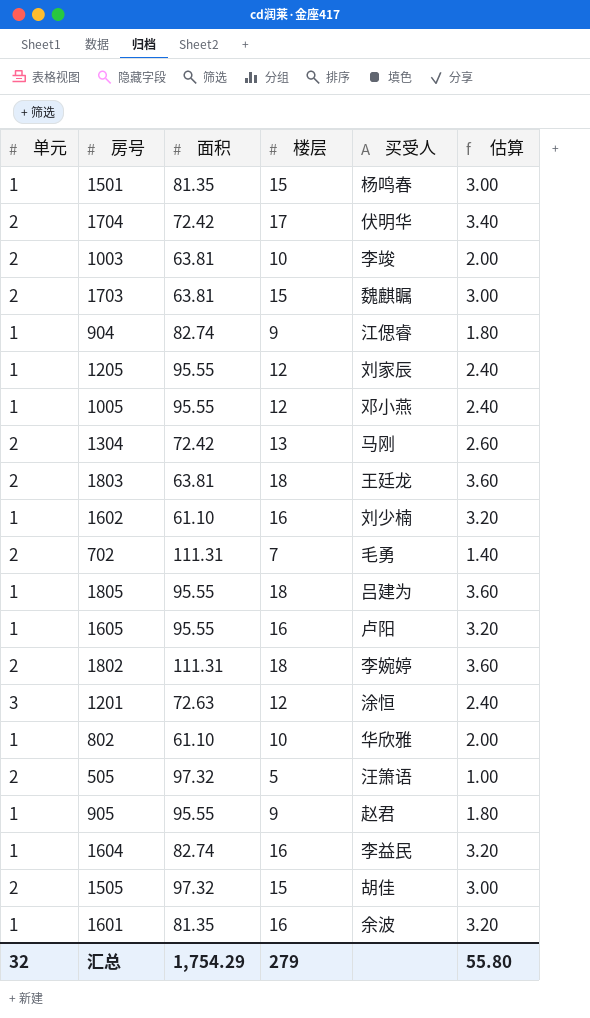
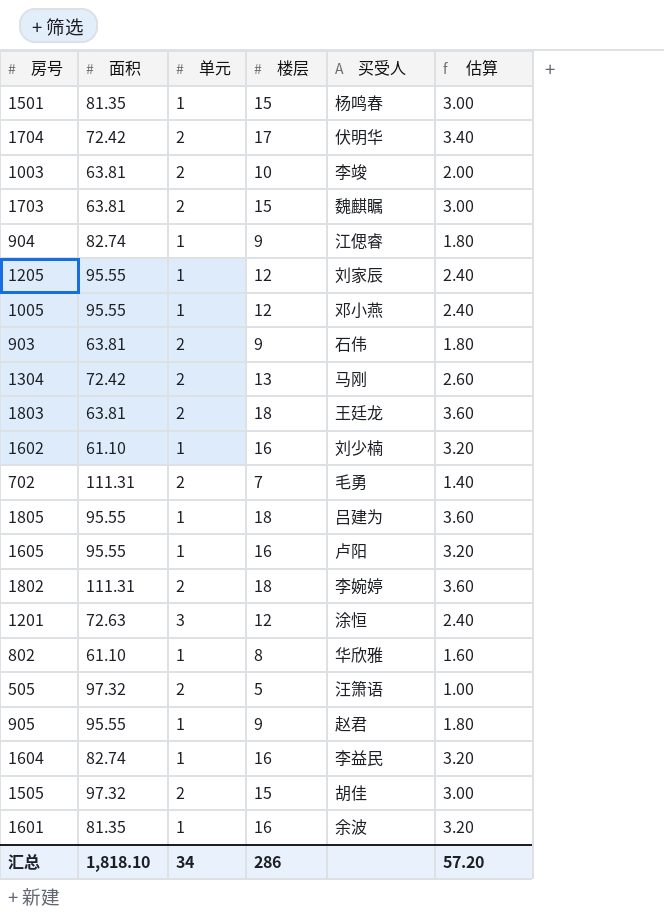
column 单元 | position: 1 -> 3
row 903: none -> 63.81 | 2 | 9 | 石伟 | 1.80
802 | 楼层: 10 -> 8
802 | 估算: 2.00 -> 1.60
汇总 | 面积: 1,754.29 -> 1,818.10
汇总 | 单元: 32 -> 34
汇总 | 楼层: 279 -> 286
汇总 | 估算: 55.80 -> 57.20

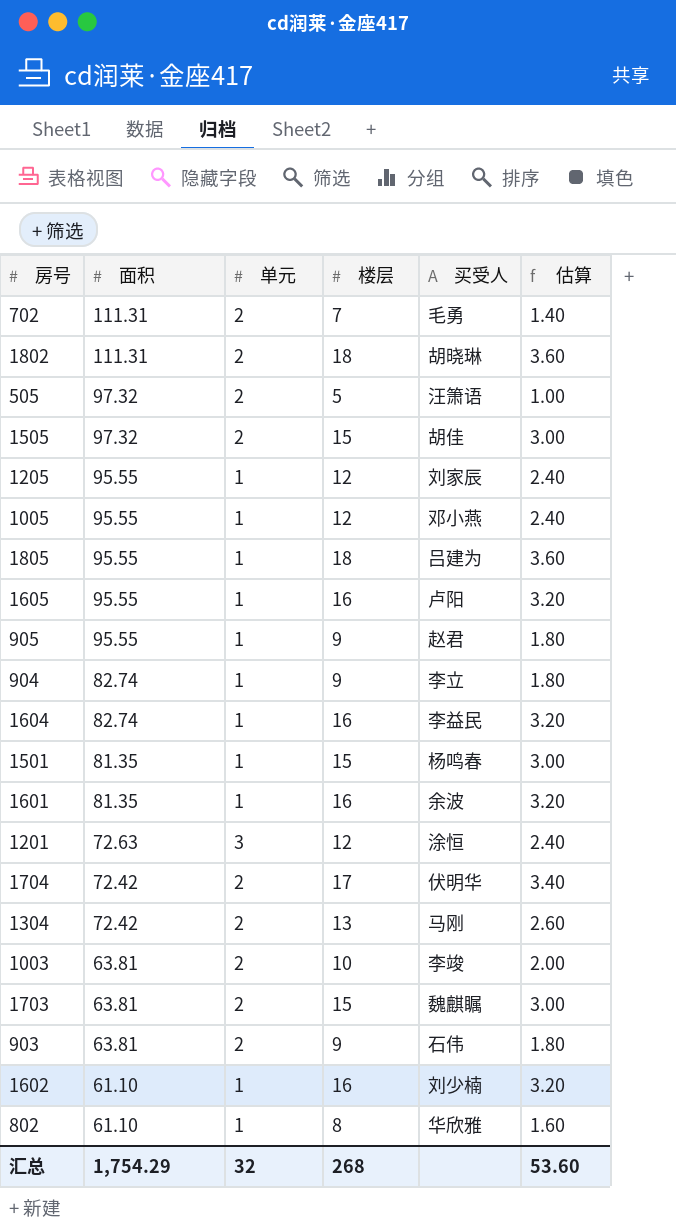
row order: none -> 面积 descending
row 1803: 63.81 | 2 | 18 | 王廷龙 | 3.60 -> none
1802 | 买受人: 李婉婷 -> 胡晓琳
904 | 买受人: 江偲睿 -> 李立
汇总 | 面积: 1,818.10 -> 1,754.29
汇总 | 单元: 34 -> 32
汇总 | 楼层: 286 -> 268
汇总 | 估算: 57.20 -> 53.60

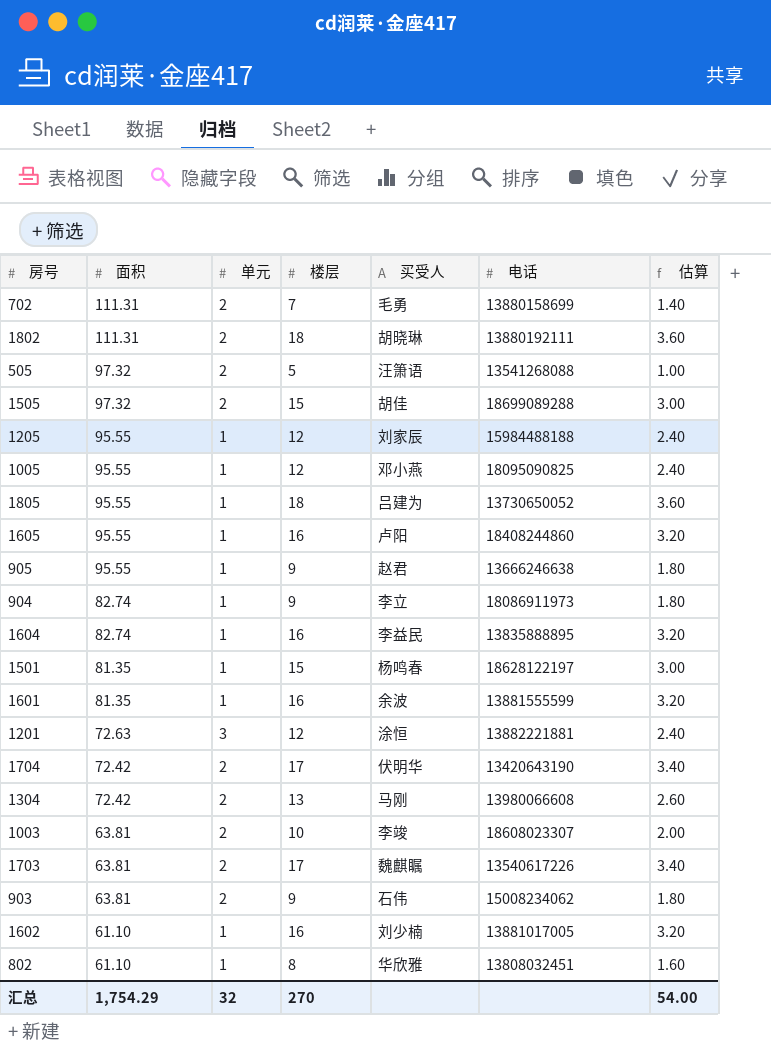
column 电话 | position: none -> 6
1703 | 楼层: 15 -> 17
1703 | 估算: 3.00 -> 3.40
汇总 | 楼层: 268 -> 270
汇总 | 估算: 53.60 -> 54.00

